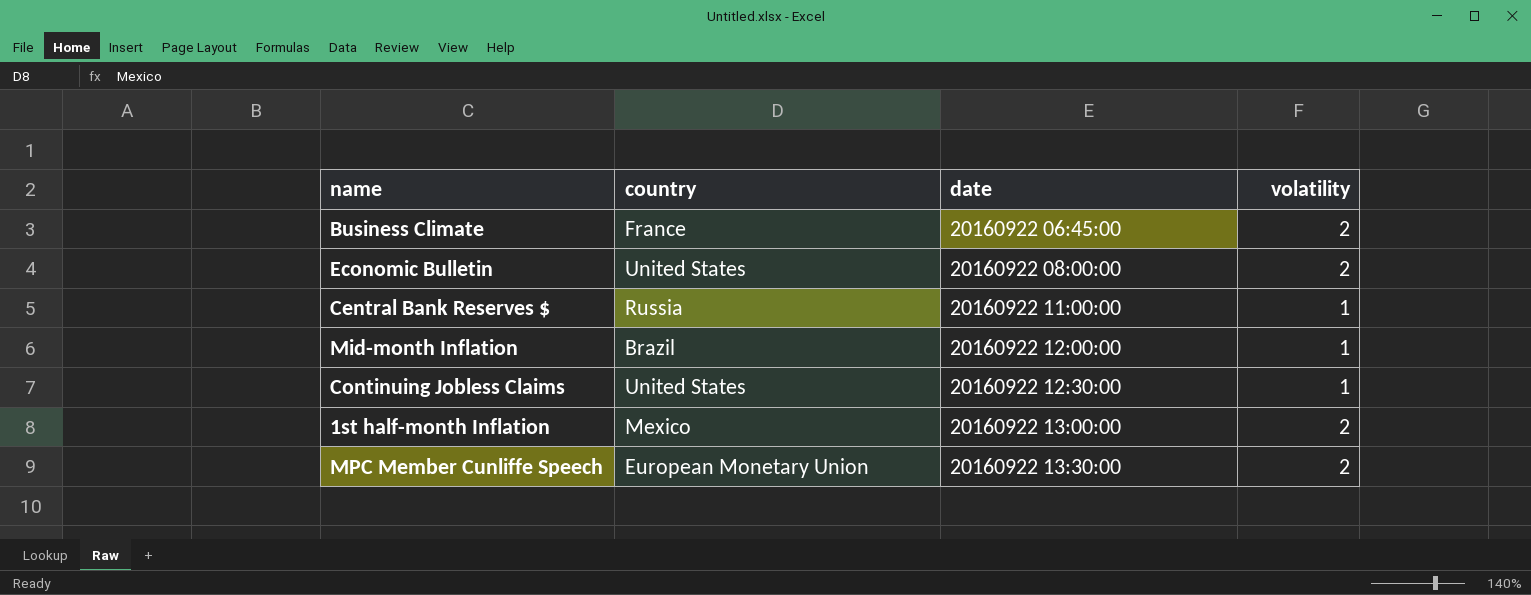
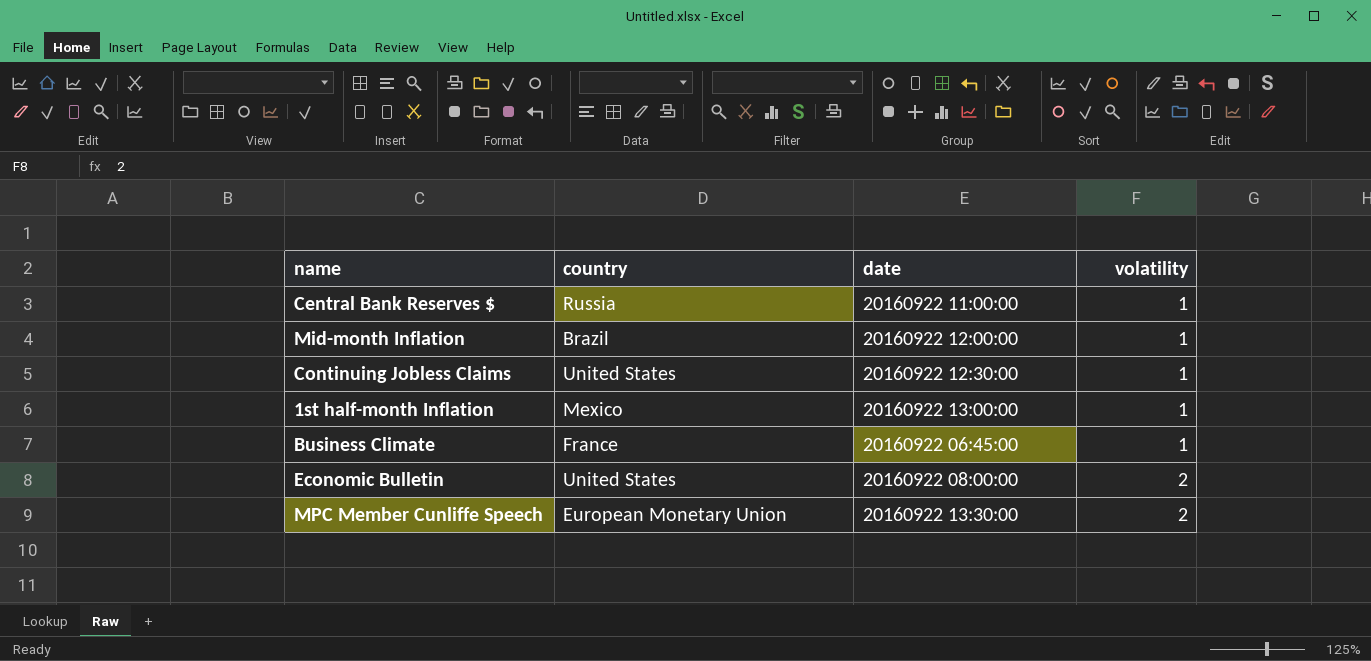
row order: date ascending -> volatility ascending
1st half-month Inflation | volatility: 2 -> 1
Business Climate | volatility: 2 -> 1

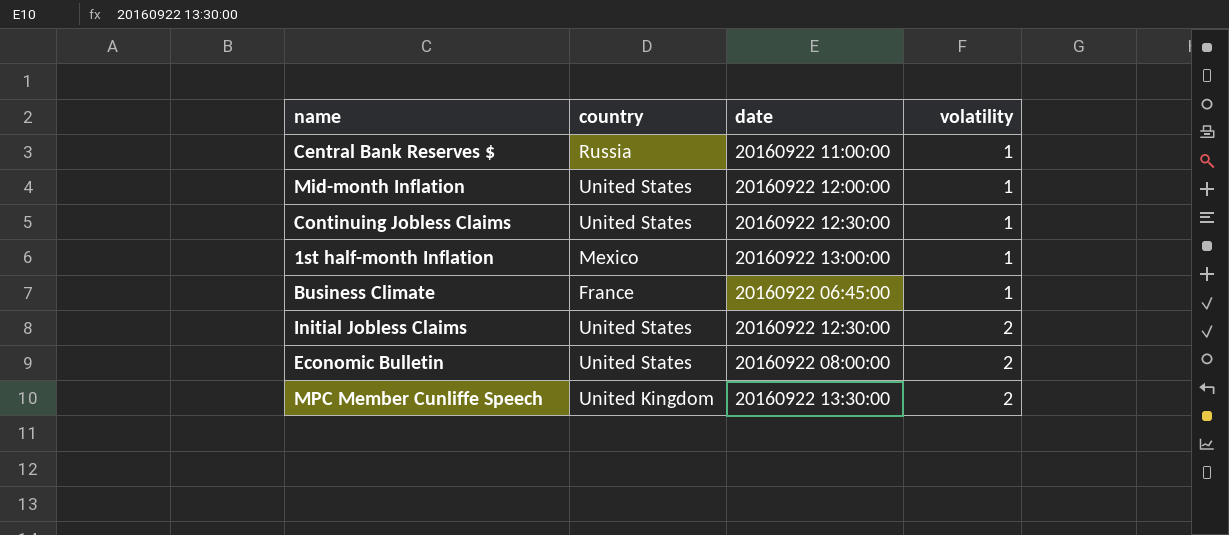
Mid-month Inflation | country: Brazil -> United States
row Initial Jobless Claims: none -> United States | 20160922 12:30:00 | 2
MPC Member Cunliffe Speech | country: European Monetary Union -> United Kingdom

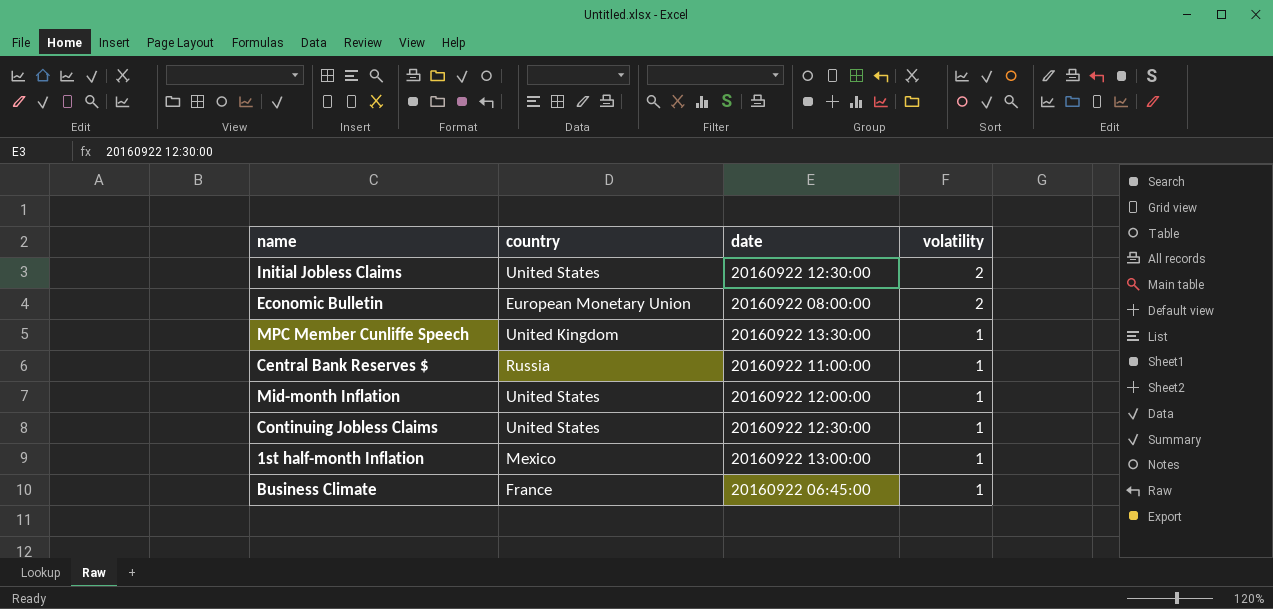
row order: volatility ascending -> volatility descending
Economic Bulletin | country: United States -> European Monetary Union
MPC Member Cunliffe Speech | volatility: 2 -> 1

